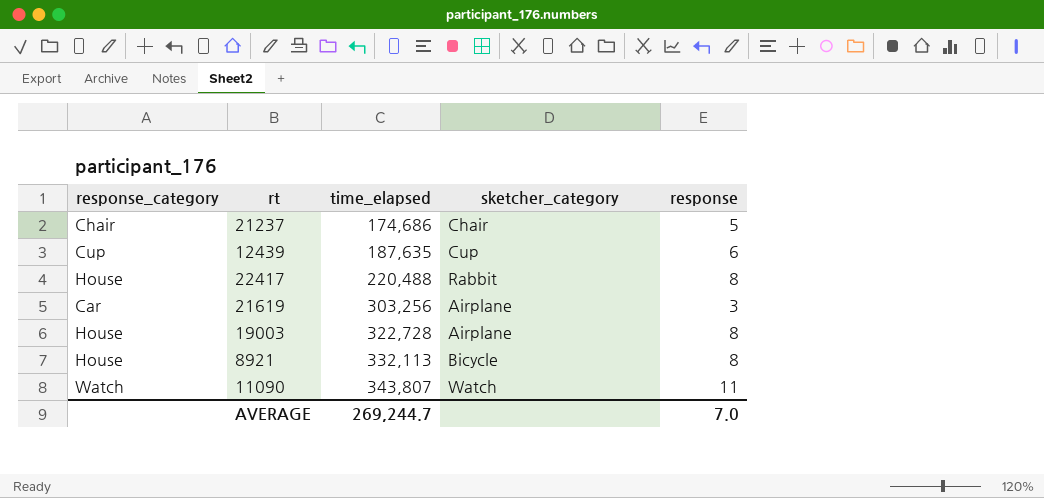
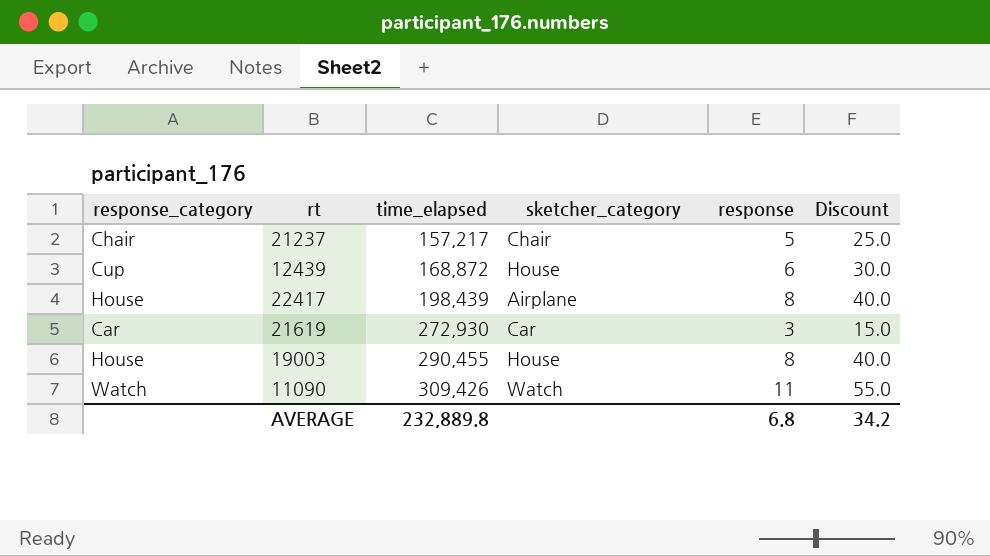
column Discount | formula: none -> [response] * 5
row 8921: House | 332,113 | Bicycle | 8 -> none
21237 | time_elapsed: 174,686 -> 157,217
12439 | time_elapsed: 187,635 -> 168,872
12439 | sketcher_category: Cup -> House
22417 | time_elapsed: 220,488 -> 198,439
22417 | sketcher_category: Rabbit -> Airplane
21619 | time_elapsed: 303,256 -> 272,930
21619 | sketcher_category: Airplane -> Car
19003 | time_elapsed: 322,728 -> 290,455
19003 | sketcher_category: Airplane -> House
11090 | time_elapsed: 343,807 -> 309,426
AVERAGE | time_elapsed: 269,244.7 -> 232,889.8
AVERAGE | response: 7.0 -> 6.8

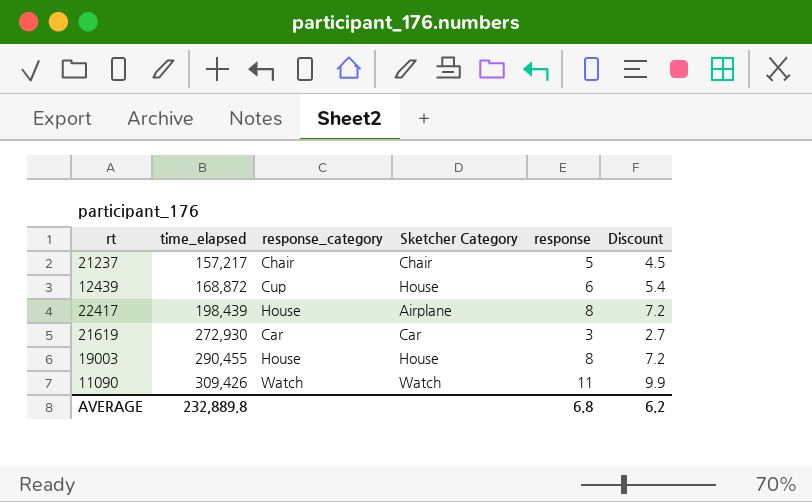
column response_category | position: 1 -> 3
column name: sketcher_category -> Sketcher Category
column Discount | formula: [response] * 5 -> [response] * 0.9
AVERAGE | Discount: 34.2 -> 6.2

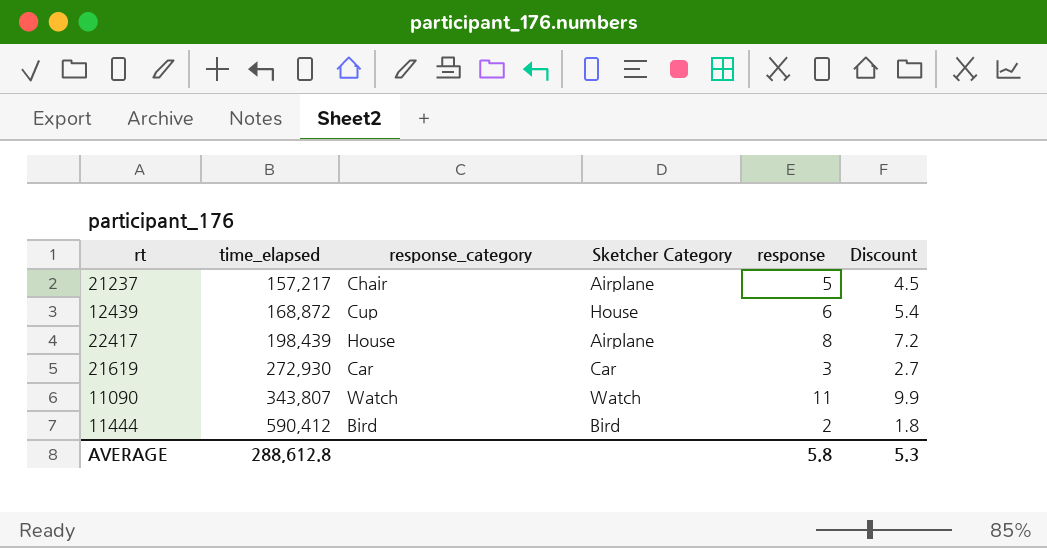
row 19003: 290,455 | House | House | 8 | 7.2 -> none
21237 | Sketcher Category: Chair -> Airplane
11090 | time_elapsed: 309,426 -> 343,807
row 11444: none -> 590,412 | Bird | Bird | 2 | 1.8
AVERAGE | time_elapsed: 232,889.8 -> 288,612.8
AVERAGE | response: 6.8 -> 5.8
AVERAGE | Discount: 6.2 -> 5.3

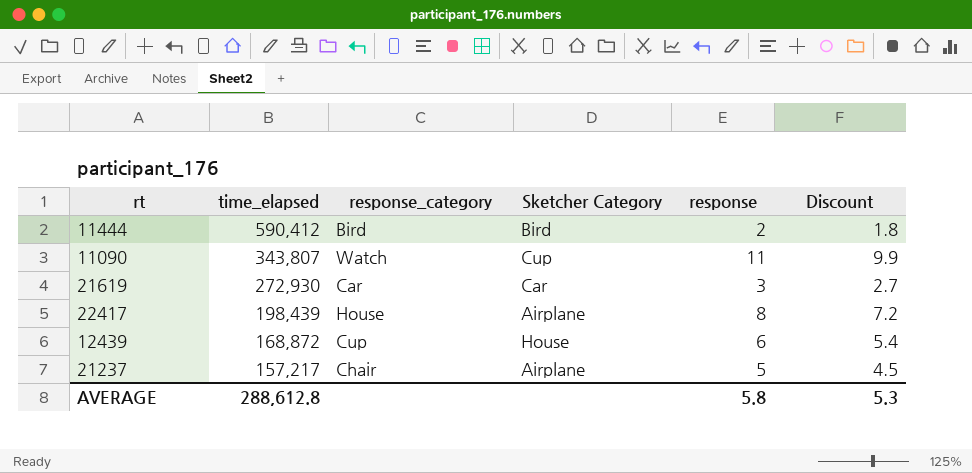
row order: time_elapsed ascending -> time_elapsed descending
11090 | Sketcher Category: Watch -> Cup

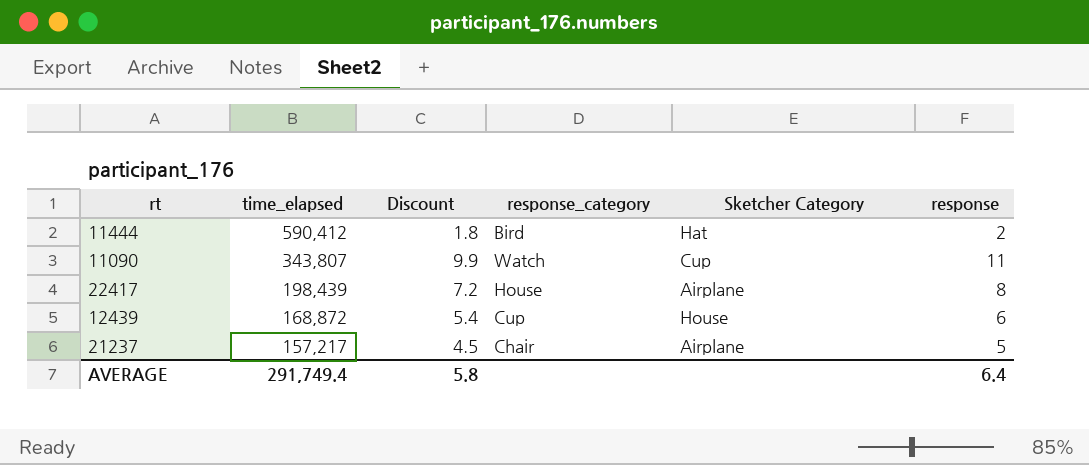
column Discount | position: 6 -> 3
row 21619: 272,930 | Car | Car | 3 | 2.7 -> none
11444 | Sketcher Category: Bird -> Hat
AVERAGE | time_elapsed: 288,612.8 -> 291,749.4
AVERAGE | Discount: 5.3 -> 5.8
AVERAGE | response: 5.8 -> 6.4

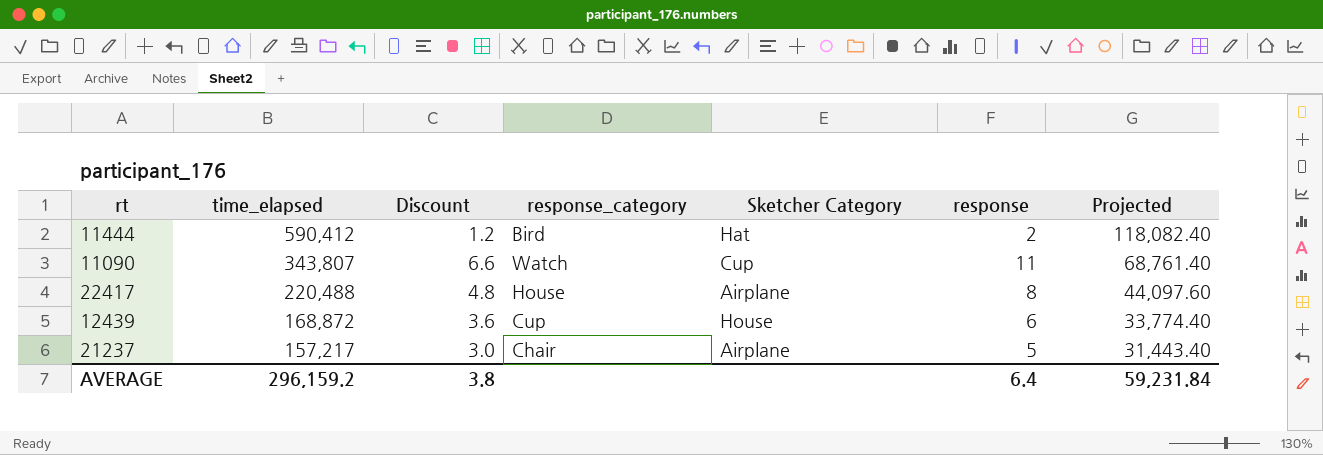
column Discount | formula: [response] * 0.9 -> [response] * 0.6
column Projected | formula: none -> [time_elapsed] * 0.2
22417 | time_elapsed: 198,439 -> 220,488
AVERAGE | time_elapsed: 291,749.4 -> 296,159.2
AVERAGE | Discount: 5.8 -> 3.8

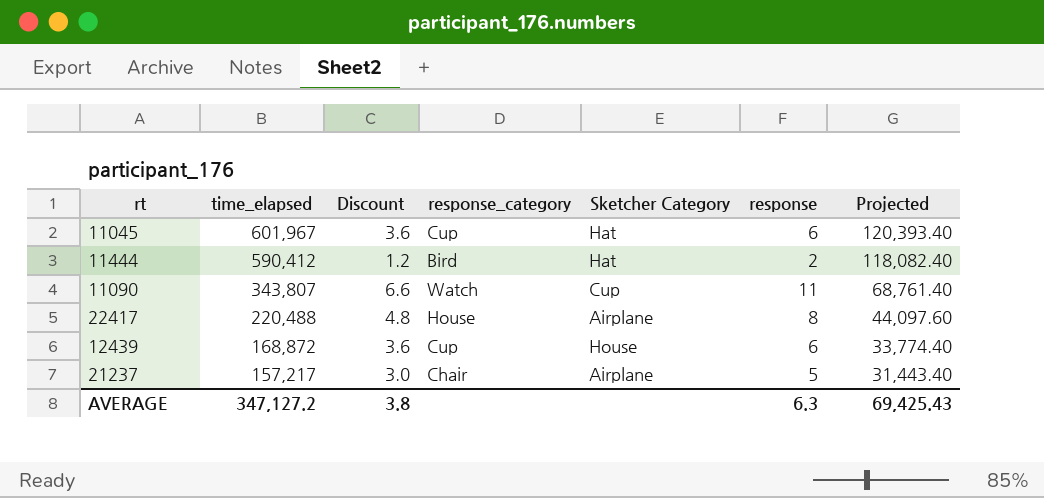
row 11045: none -> 601,967 | 3.6 | Cup | Hat | 6 | 120,393.40
AVERAGE | time_elapsed: 296,159.2 -> 347,127.2
AVERAGE | response: 6.4 -> 6.3
AVERAGE | Projected: 59,231.84 -> 69,425.43

